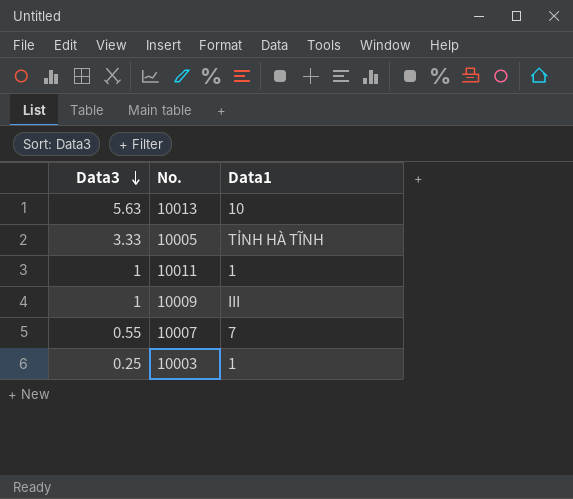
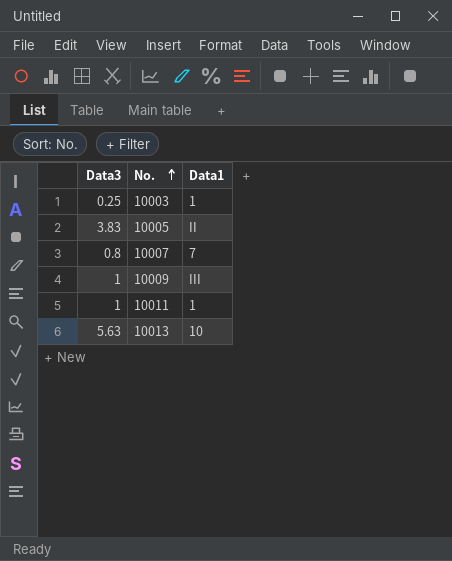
row order: Data3 descending -> No. ascending
10005 | Data3: 3.33 -> 3.83
10005 | Data1: TỈNH HÀ TĨNH -> II
10007 | Data3: 0.55 -> 0.8

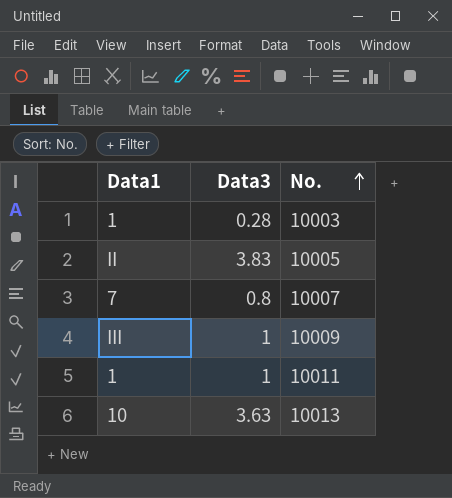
column Data1 | position: 3 -> 1
10003 | Data3: 0.25 -> 0.28
10013 | Data3: 5.63 -> 3.63

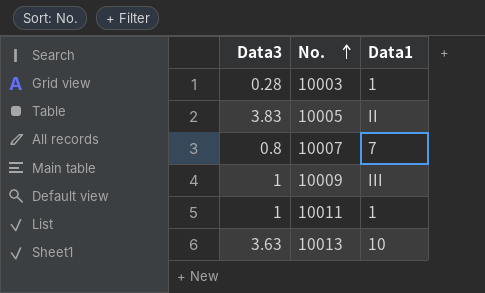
column Data1 | position: 1 -> 3

